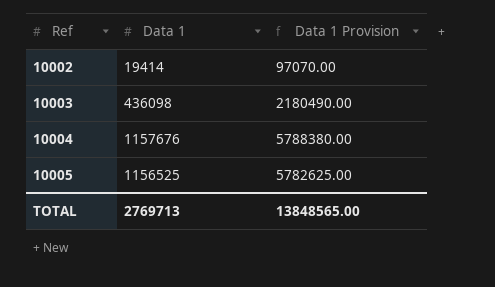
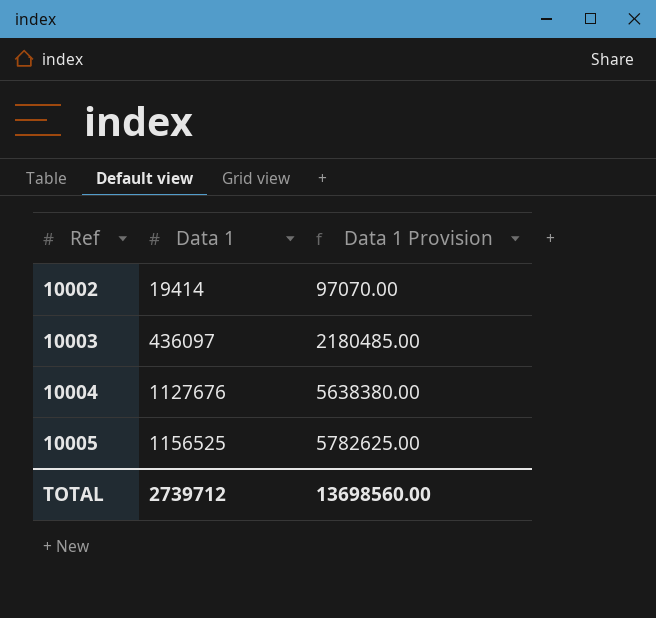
10003 | Data 1: 436098 -> 436097
10003 | Data 1 Provision: 2180490.00 -> 2180485.00
10004 | Data 1: 1157676 -> 1127676
10004 | Data 1 Provision: 5788380.00 -> 5638380.00
TOTAL | Data 1: 2769713 -> 2739712
TOTAL | Data 1 Provision: 13848565.00 -> 13698560.00

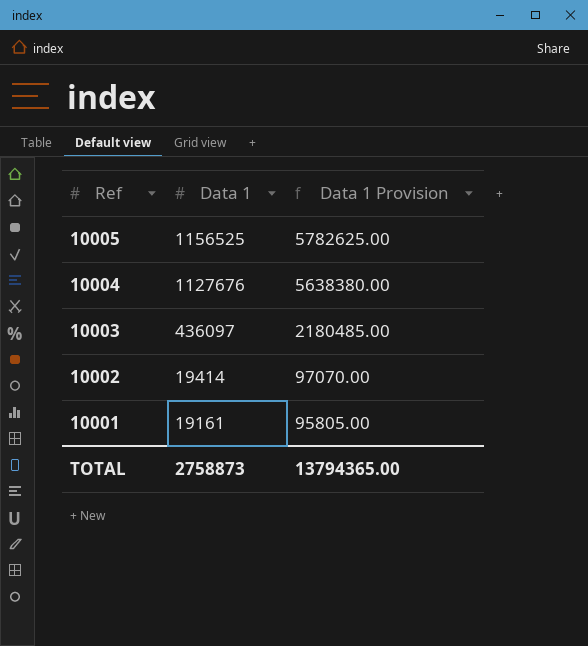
row order: Ref ascending -> Ref descending
row 10001: none -> 19161 | 95805.00
TOTAL | Data 1: 2739712 -> 2758873
TOTAL | Data 1 Provision: 13698560.00 -> 13794365.00

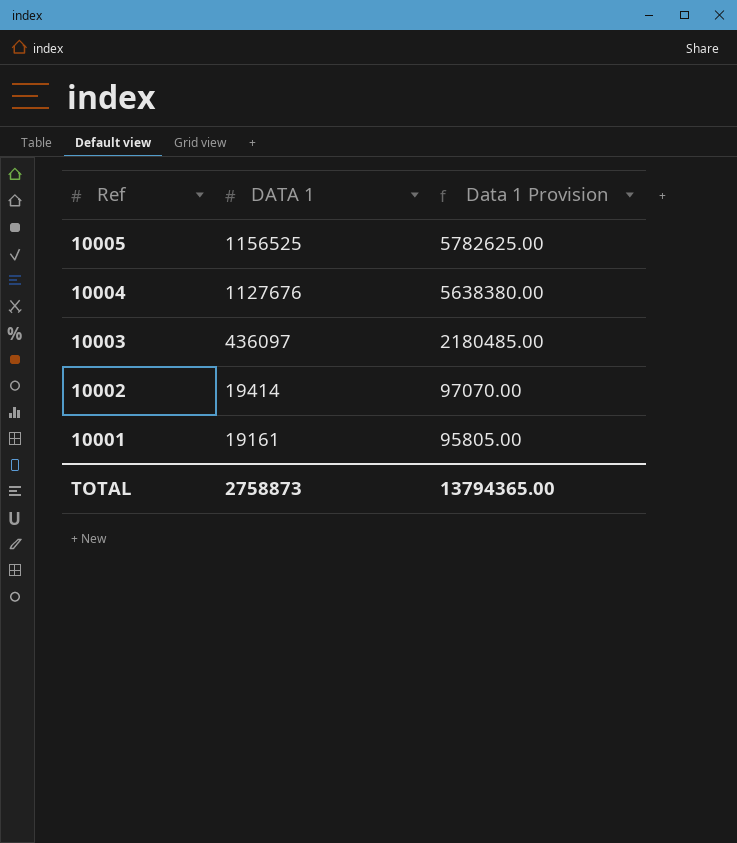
column name: Data 1 -> DATA 1

